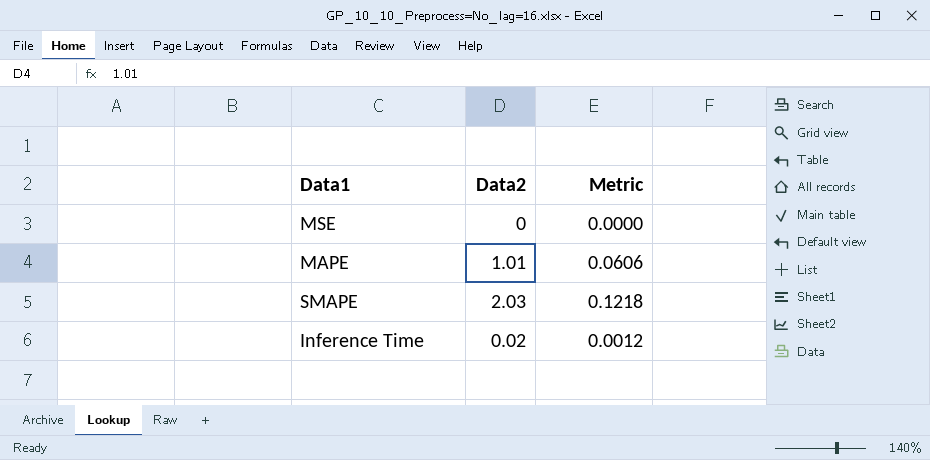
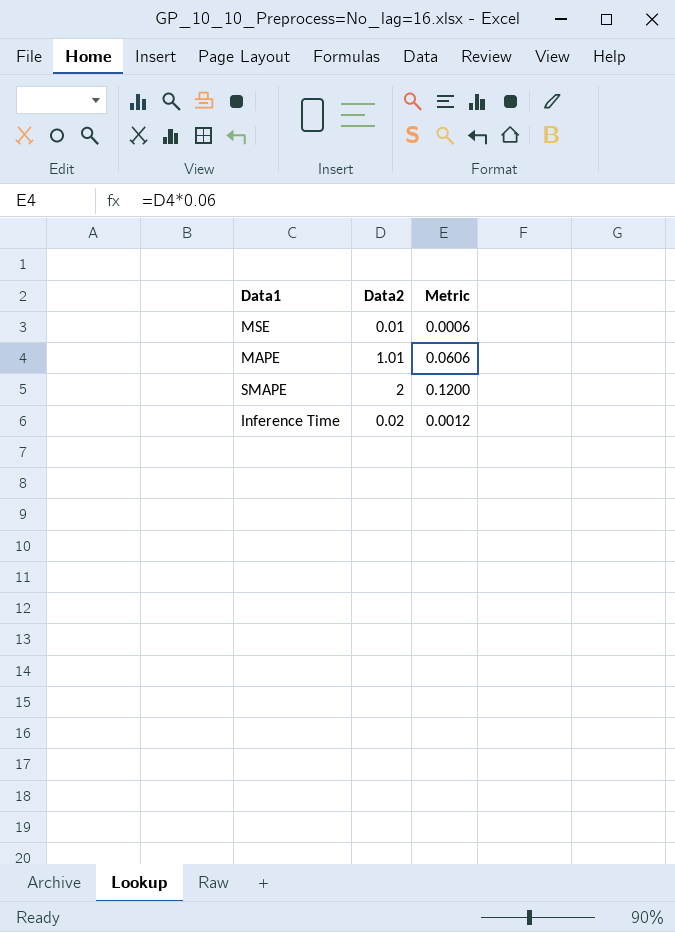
MSE | Data2: 0 -> 0.01
MSE | Metric: 0.0000 -> 0.0006
SMAPE | Data2: 2.03 -> 2
SMAPE | Metric: 0.1218 -> 0.1200

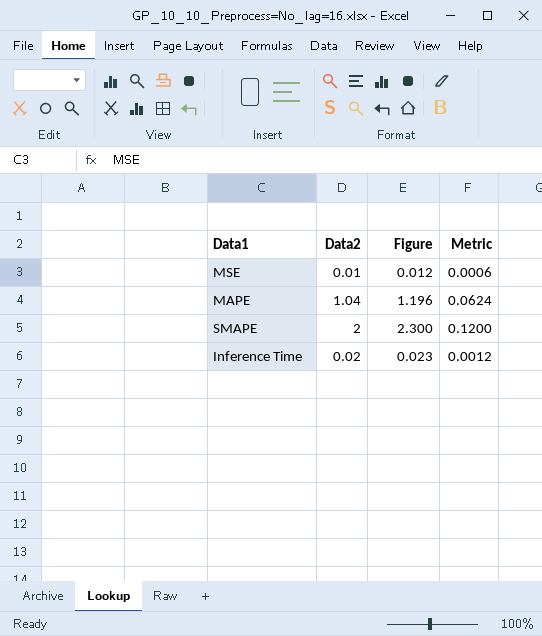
column Figure | formula: none -> [Data2] * 1.15
MAPE | Data2: 1.01 -> 1.04
MAPE | Metric: 0.0606 -> 0.0624

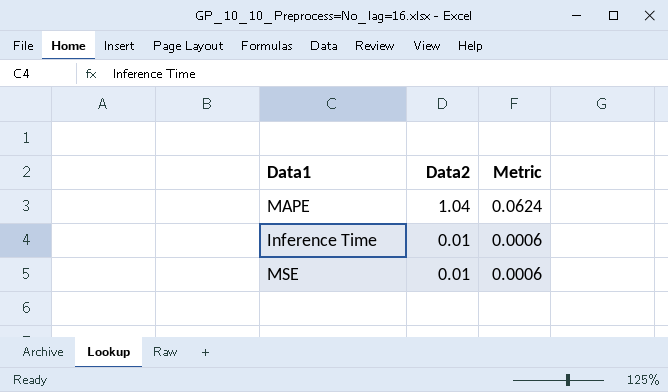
row order: none -> Data2 descending
column Figure | formula: [Data2] * 1.15 -> none
row SMAPE: 2 | 2.300 | 0.1200 -> none
Inference Time | Data2: 0.02 -> 0.01
Inference Time | Metric: 0.0012 -> 0.0006

